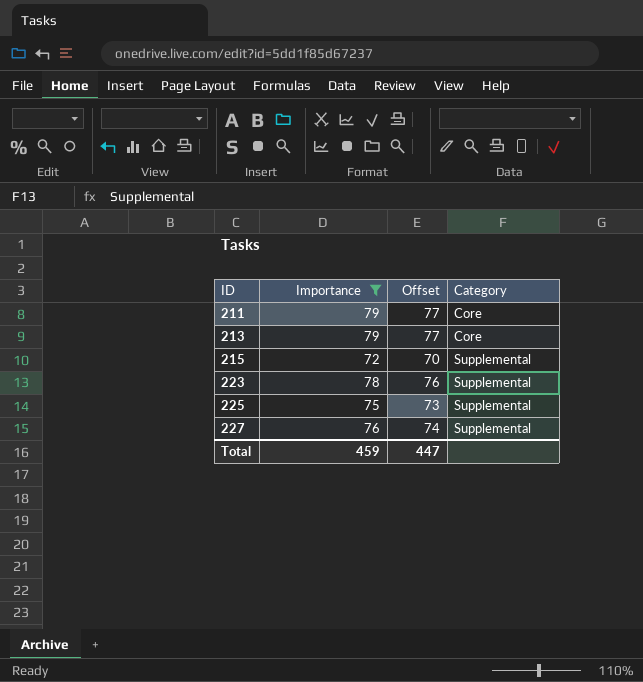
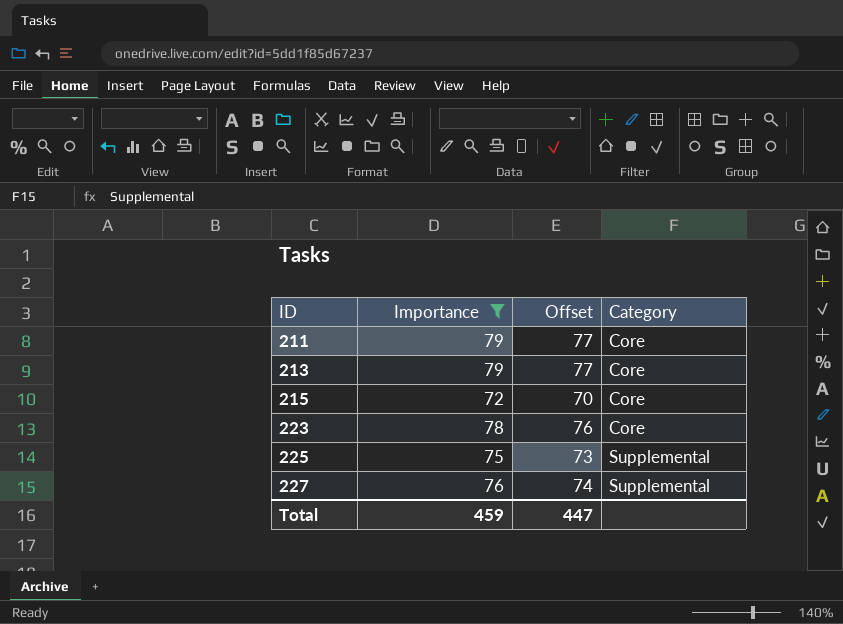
215 | Category: Supplemental -> Core
223 | Category: Supplemental -> Core

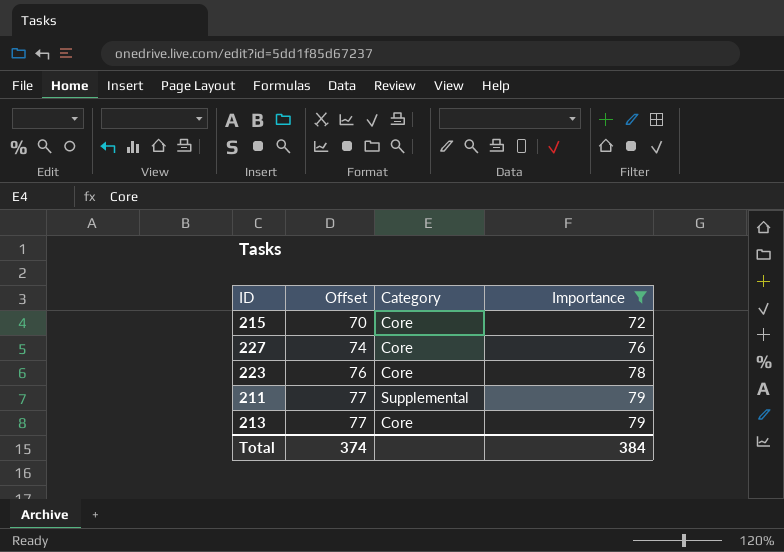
row order: ID ascending -> Offset ascending
column Importance | position: 2 -> 4
row 225: 75 | 73 | Supplemental -> none
227 | Category: Supplemental -> Core
211 | Category: Core -> Supplemental
Total | Offset: 447 -> 374
Total | Importance: 459 -> 384

